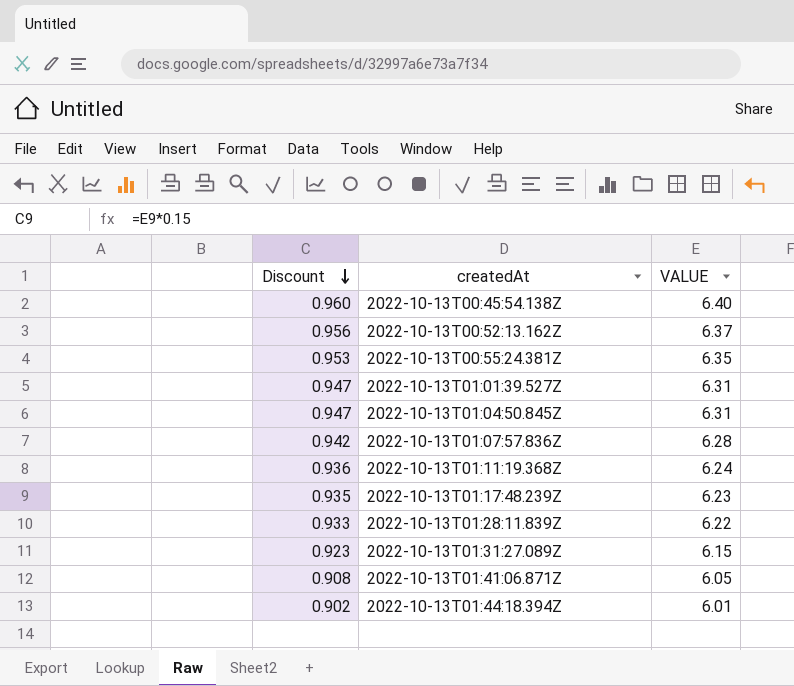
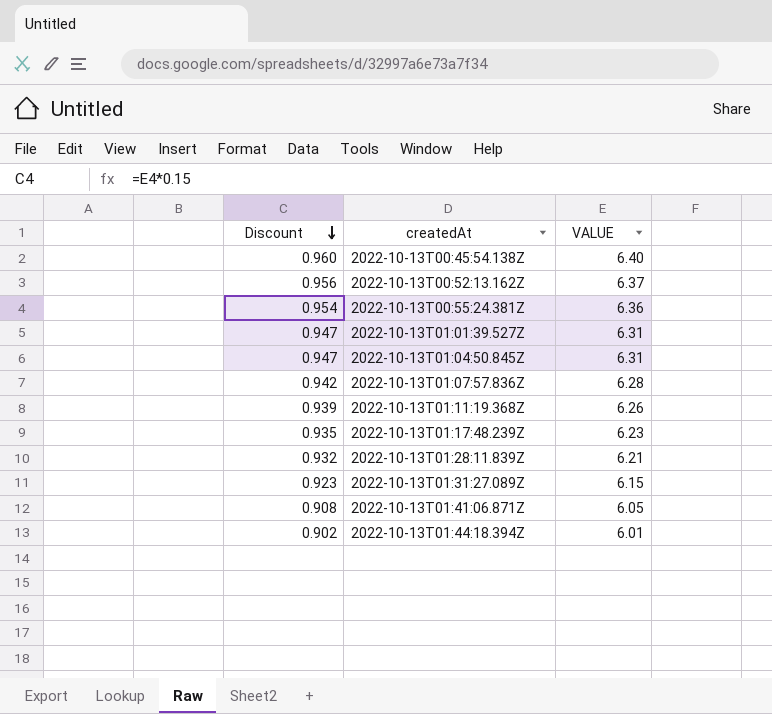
2022-10-13T00:55:24.381Z | Discount: 0.953 -> 0.954
2022-10-13T00:55:24.381Z | VALUE: 6.35 -> 6.36
2022-10-13T01:11:19.368Z | Discount: 0.936 -> 0.939
2022-10-13T01:11:19.368Z | VALUE: 6.24 -> 6.26
2022-10-13T01:28:11.839Z | Discount: 0.933 -> 0.932
2022-10-13T01:28:11.839Z | VALUE: 6.22 -> 6.21

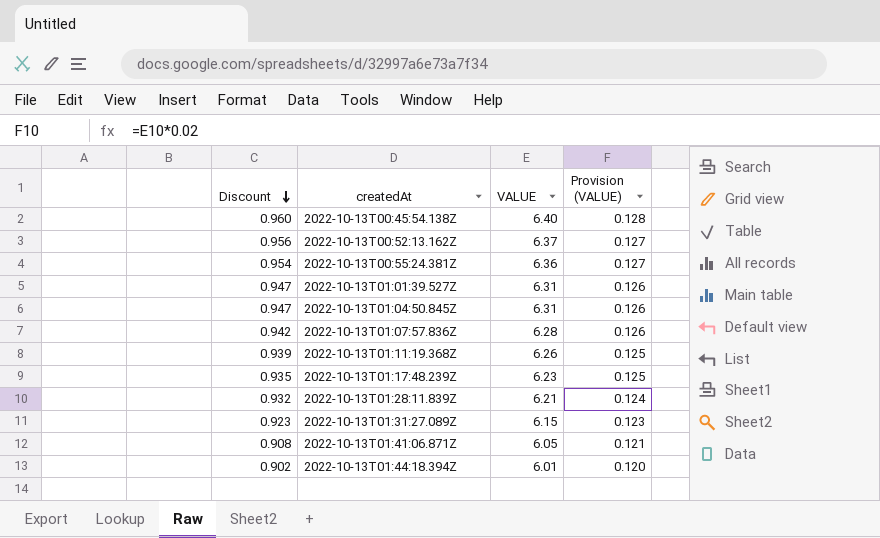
column Provision (VALUE) | formula: none -> [VALUE] * 0.02

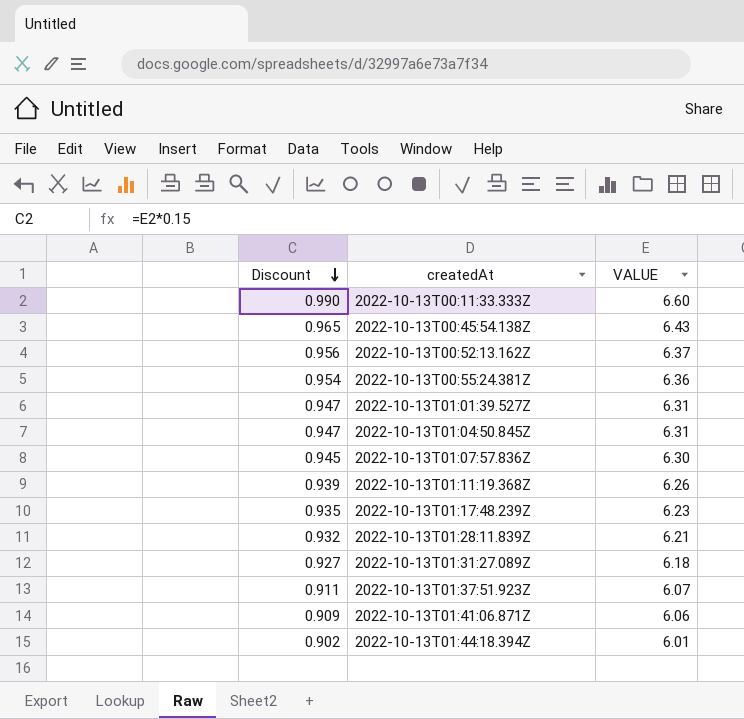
column Provision (VALUE) | formula: [VALUE] * 0.02 -> none
row 2022-10-13T00:11:33.333Z: none -> 0.990 | 6.60
2022-10-13T00:45:54.138Z | Discount: 0.960 -> 0.965
2022-10-13T00:45:54.138Z | VALUE: 6.40 -> 6.43
2022-10-13T01:07:57.836Z | Discount: 0.942 -> 0.945
2022-10-13T01:07:57.836Z | VALUE: 6.28 -> 6.30
2022-10-13T01:31:27.089Z | Discount: 0.923 -> 0.927
2022-10-13T01:31:27.089Z | VALUE: 6.15 -> 6.18
row 2022-10-13T01:37:51.923Z: none -> 0.911 | 6.07
2022-10-13T01:41:06.871Z | Discount: 0.908 -> 0.909
2022-10-13T01:41:06.871Z | VALUE: 6.05 -> 6.06

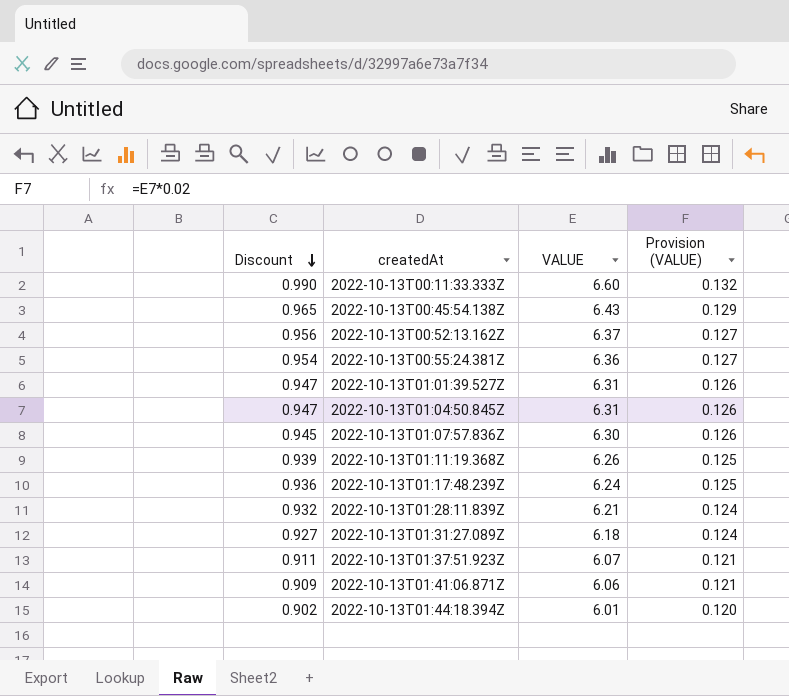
column Provision (VALUE) | formula: none -> [VALUE] * 0.02
2022-10-13T01:17:48.239Z | Discount: 0.935 -> 0.936
2022-10-13T01:17:48.239Z | VALUE: 6.23 -> 6.24

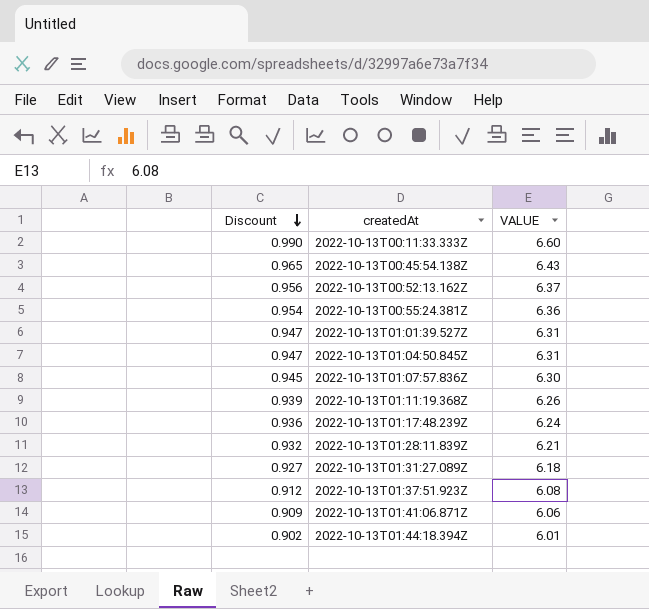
column Provision (VALUE) | formula: [VALUE] * 0.02 -> none
2022-10-13T01:37:51.923Z | Discount: 0.911 -> 0.912
2022-10-13T01:37:51.923Z | VALUE: 6.07 -> 6.08

